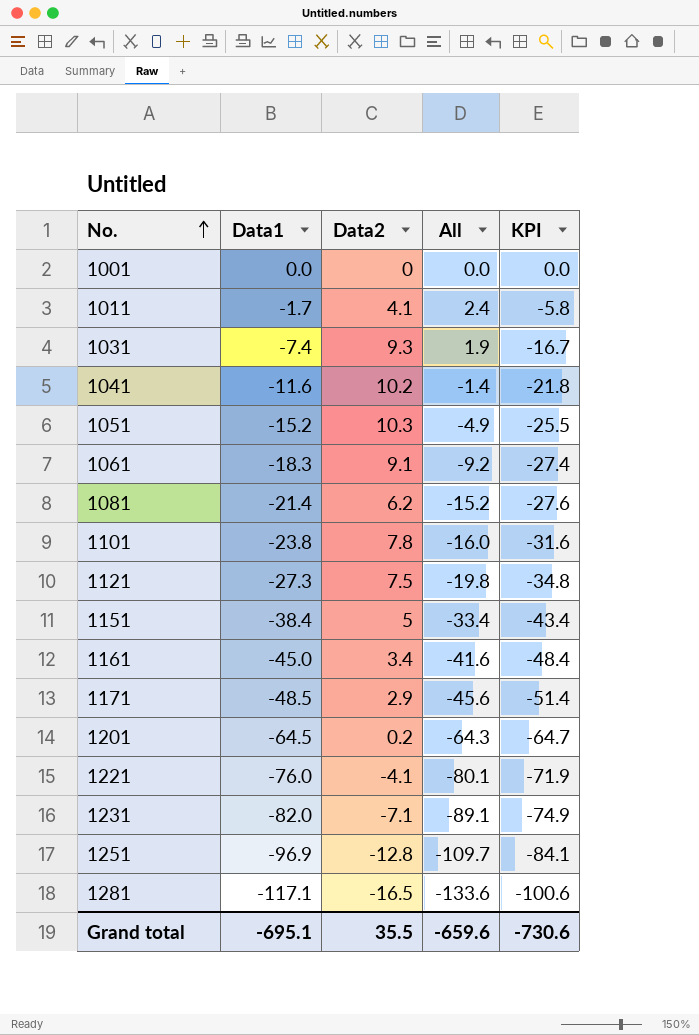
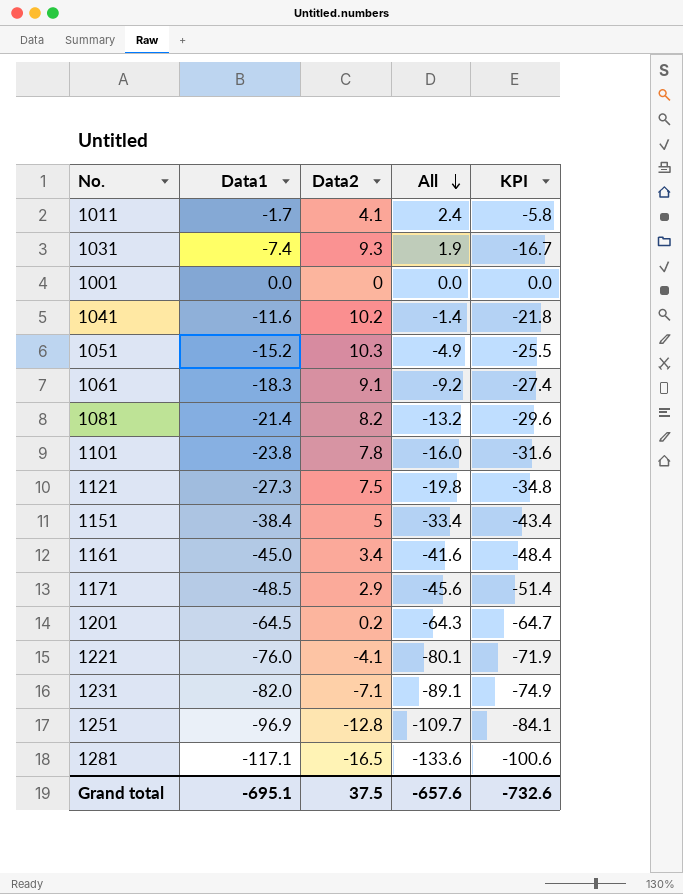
row order: No. ascending -> All descending
1081 | Data2: 6.2 -> 8.2
1081 | All: -15.2 -> -13.2
1081 | KPI: -27.6 -> -29.6
Grand total | Data2: 35.5 -> 37.5
Grand total | All: -659.6 -> -657.6
Grand total | KPI: -730.6 -> -732.6

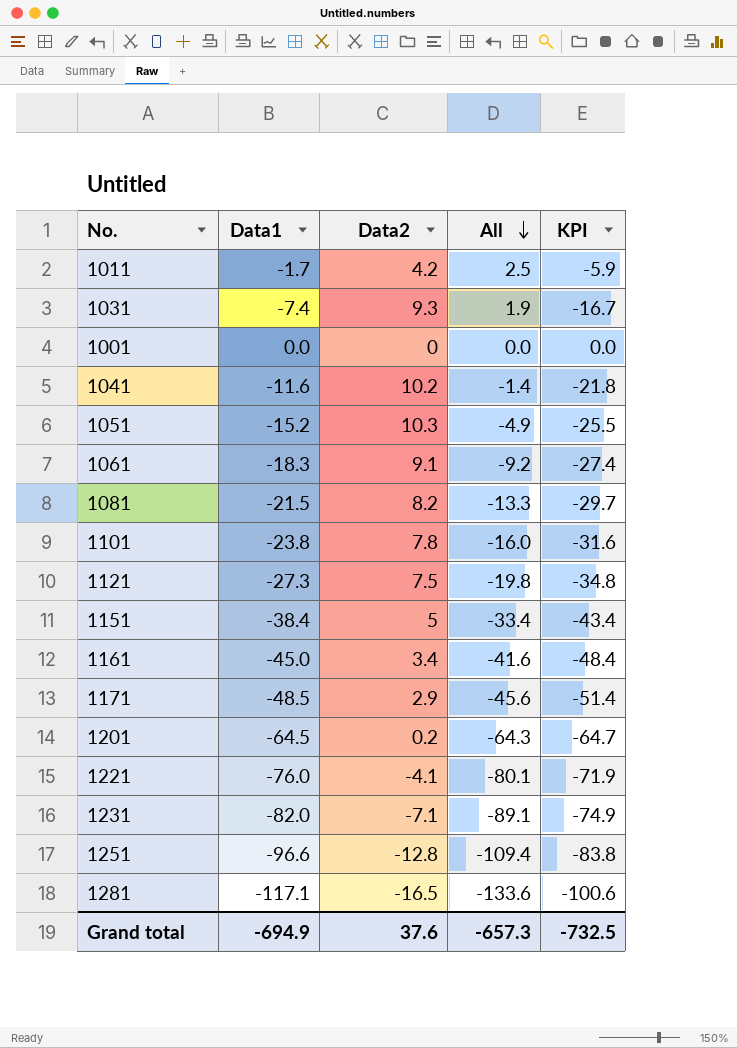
1011 | Data2: 4.1 -> 4.2
1011 | All: 2.4 -> 2.5
1011 | KPI: -5.8 -> -5.9
1081 | Data1: -21.4 -> -21.5
1081 | All: -13.2 -> -13.3
1081 | KPI: -29.6 -> -29.7
1251 | Data1: -96.9 -> -96.6
1251 | All: -109.7 -> -109.4
1251 | KPI: -84.1 -> -83.8
Grand total | Data1: -695.1 -> -694.9
Grand total | Data2: 37.5 -> 37.6
Grand total | All: -657.6 -> -657.3
Grand total | KPI: -732.6 -> -732.5

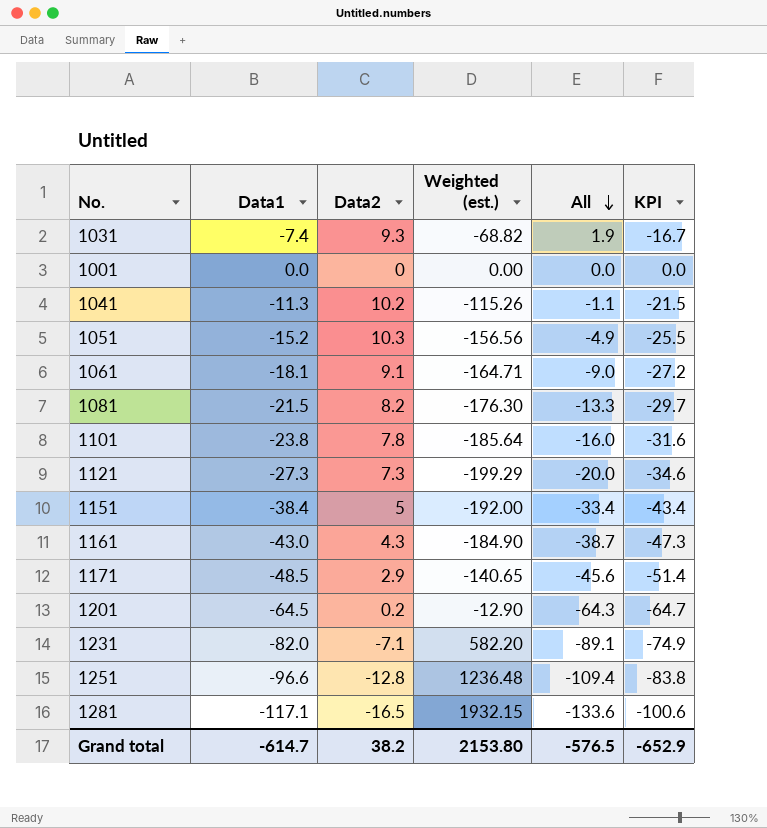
column Weighted (est.) | formula: none -> [Data1] * [Data2]
row 1011: -1.7 | 4.2 | 2.5 | -5.9 -> none
row 1221: -76.0 | -4.1 | -80.1 | -71.9 -> none
1041 | Data1: -11.6 -> -11.3
1041 | All: -1.4 -> -1.1
1041 | KPI: -21.8 -> -21.5
1061 | Data1: -18.3 -> -18.1
1061 | All: -9.2 -> -9.0
1061 | KPI: -27.4 -> -27.2
1121 | Data2: 7.5 -> 7.3
1121 | All: -19.8 -> -20.0
1121 | KPI: -34.8 -> -34.6
1161 | Data1: -45.0 -> -43.0
1161 | Data2: 3.4 -> 4.3
1161 | All: -41.6 -> -38.7
1161 | KPI: -48.4 -> -47.3
Grand total | Data1: -694.9 -> -614.7
Grand total | Data2: 37.6 -> 38.2
Grand total | All: -657.3 -> -576.5
Grand total | KPI: -732.5 -> -652.9

